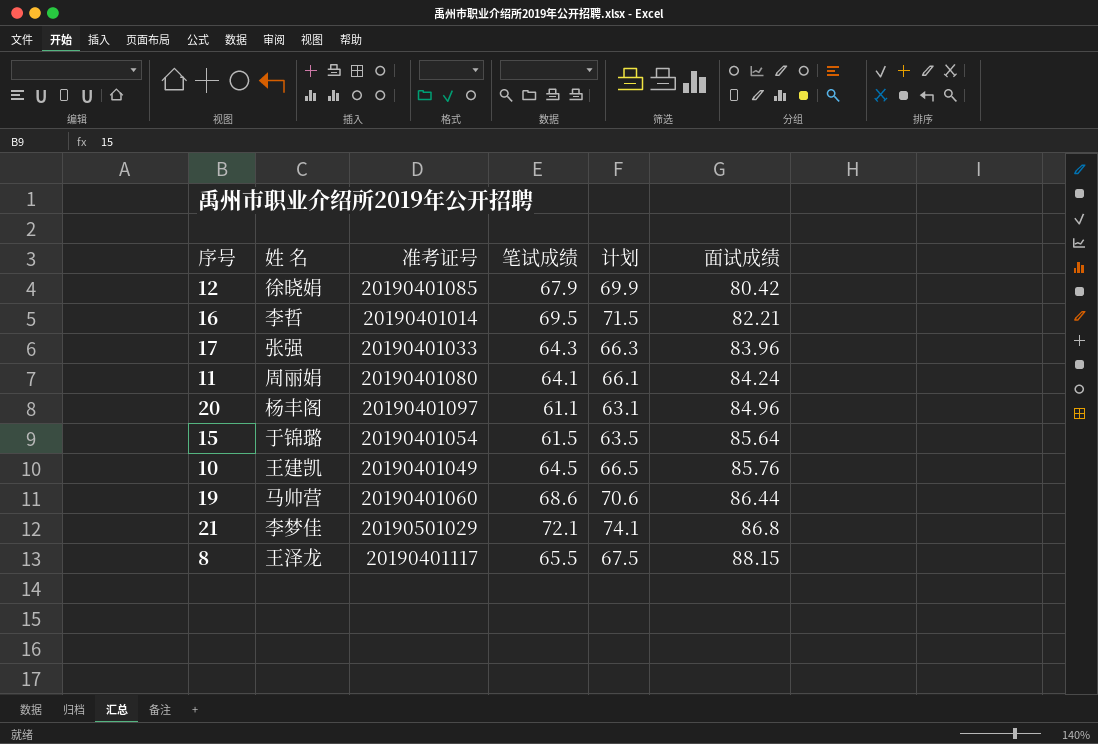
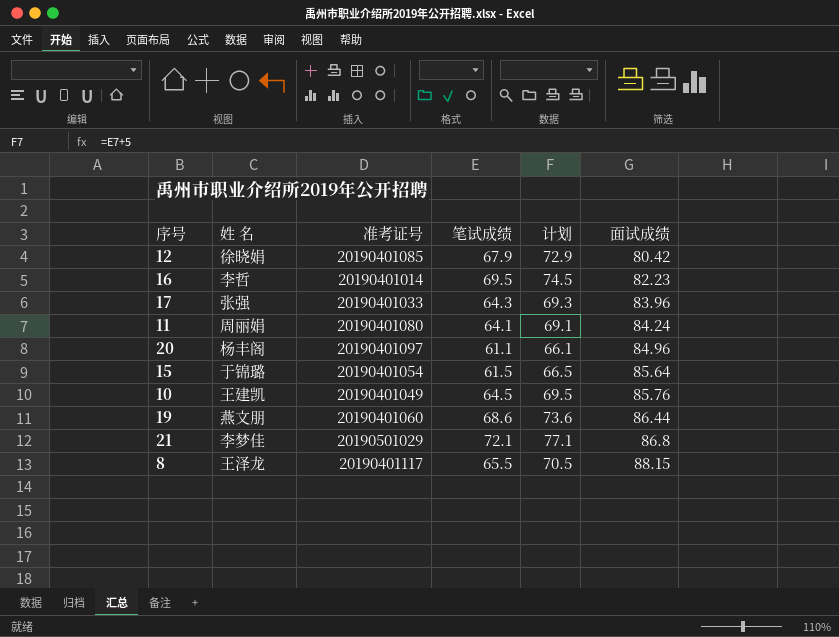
column 计划 | formula: [笔试成绩] + 2 -> [笔试成绩] + 5
16 | 面试成绩: 82.21 -> 82.23
19 | 姓 名: 马帅营 -> 燕文朋

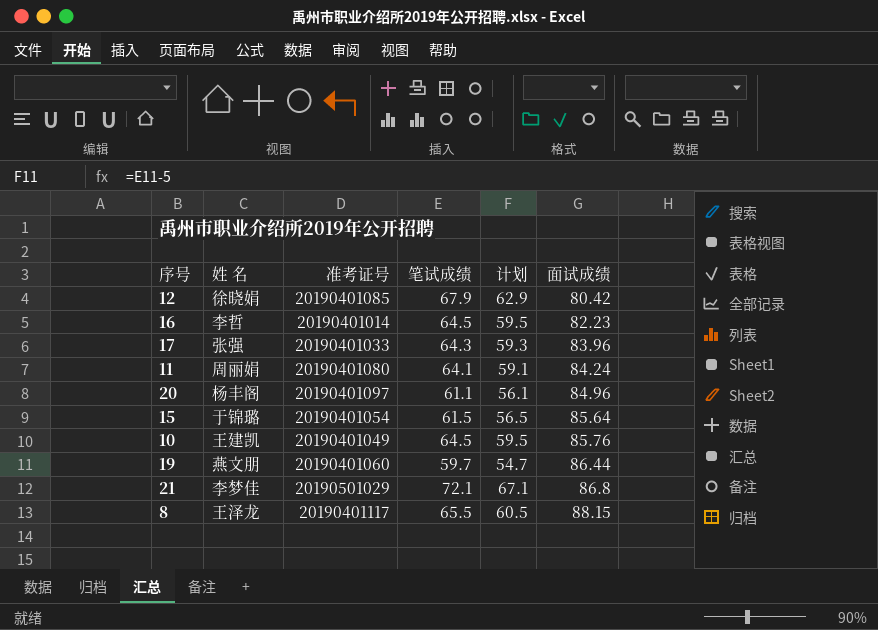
column 计划 | formula: [笔试成绩] + 5 -> [笔试成绩] - 5
16 | 笔试成绩: 69.5 -> 64.5
19 | 笔试成绩: 68.6 -> 59.7

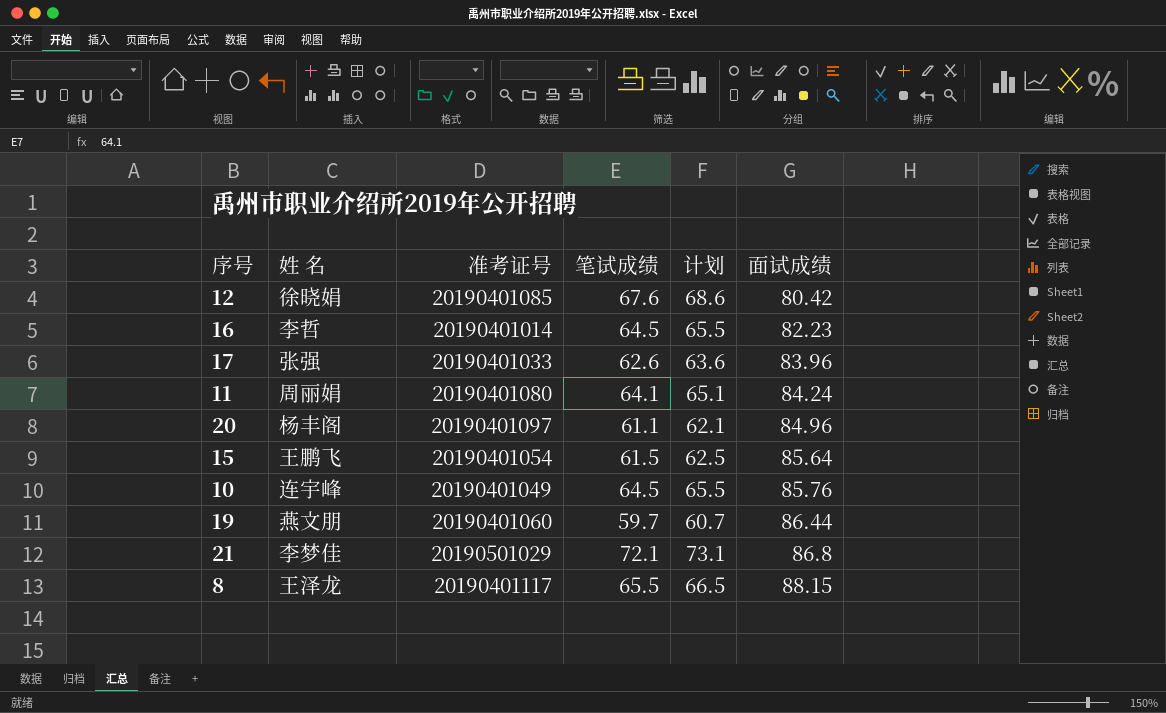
column 计划 | formula: [笔试成绩] - 5 -> [笔试成绩] + 1
12 | 笔试成绩: 67.9 -> 67.6
17 | 笔试成绩: 64.3 -> 62.6
15 | 姓 名: 于锦璐 -> 王鹏飞
10 | 姓 名: 王建凯 -> 连宇峰

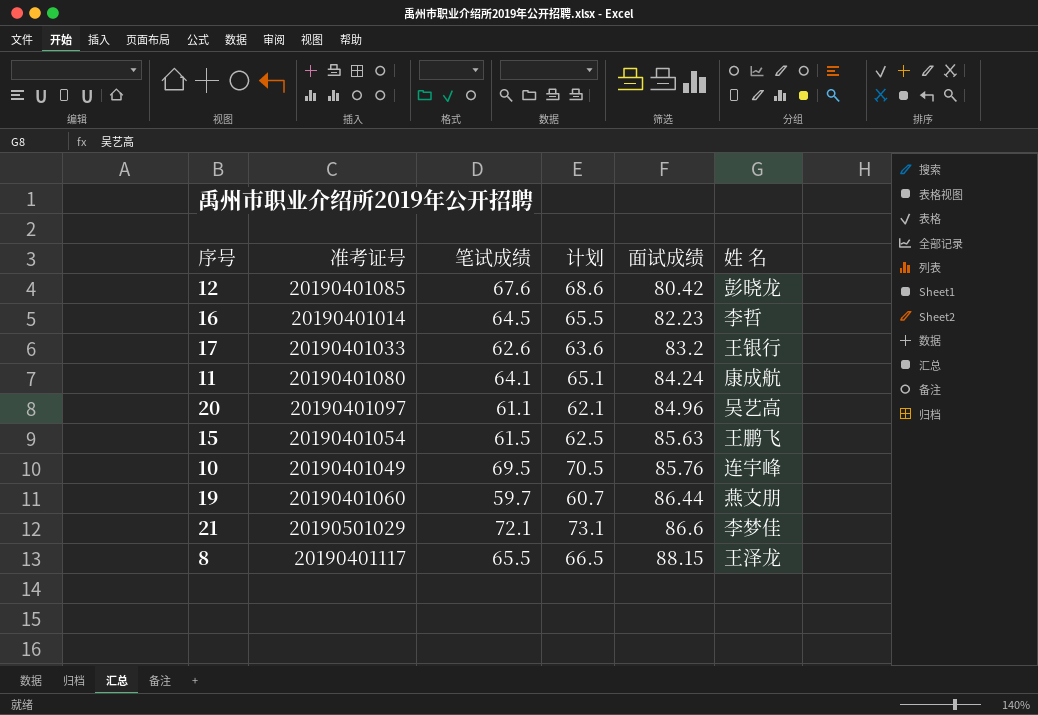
column 姓 名 | position: 2 -> 6
12 | 姓 名: 徐晓娟 -> 彭晓龙
17 | 面试成绩: 83.96 -> 83.2
17 | 姓 名: 张强 -> 王银行
11 | 姓 名: 周丽娟 -> 康成航
20 | 姓 名: 杨丰阁 -> 吴艺高
15 | 面试成绩: 85.64 -> 85.63
10 | 笔试成绩: 64.5 -> 69.5
10 | 计划: 65.5 -> 70.5
21 | 面试成绩: 86.8 -> 86.6

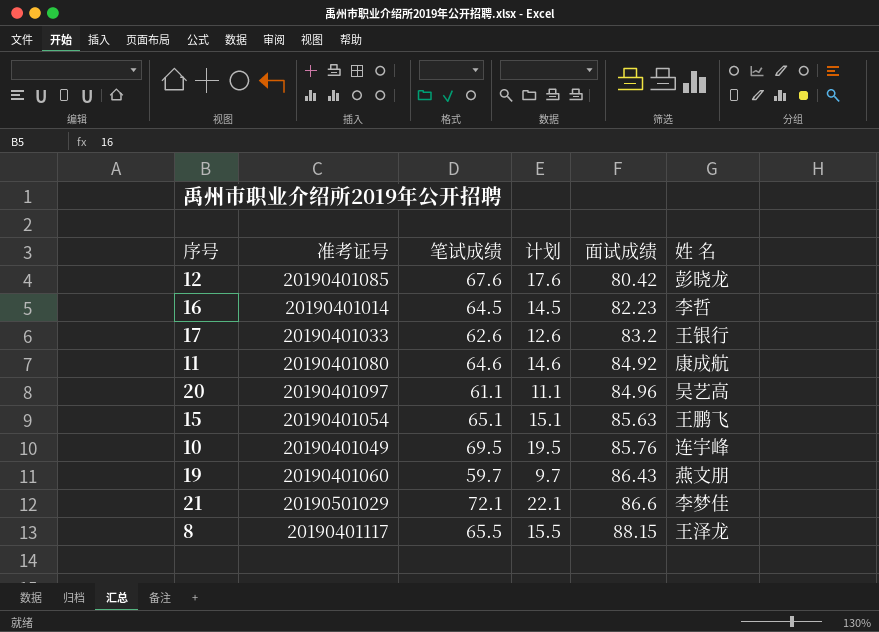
column 计划 | formula: [笔试成绩] + 1 -> [笔试成绩] - 50
11 | 笔试成绩: 64.1 -> 64.6
11 | 面试成绩: 84.24 -> 84.92
15 | 笔试成绩: 61.5 -> 65.1
19 | 面试成绩: 86.44 -> 86.43

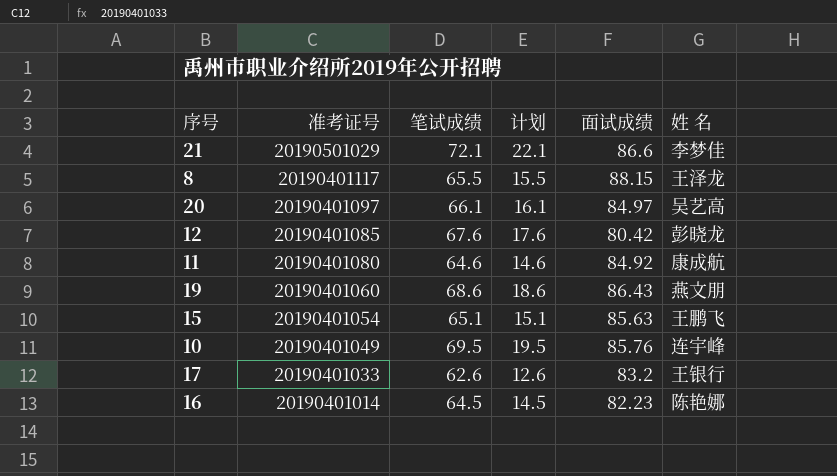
row order: 面试成绩 ascending -> 准考证号 descending
20 | 笔试成绩: 61.1 -> 66.1
20 | 计划: 11.1 -> 16.1
20 | 面试成绩: 84.96 -> 84.97
19 | 笔试成绩: 59.7 -> 68.6
19 | 计划: 9.7 -> 18.6
16 | 姓 名: 李哲 -> 陈艳娜

